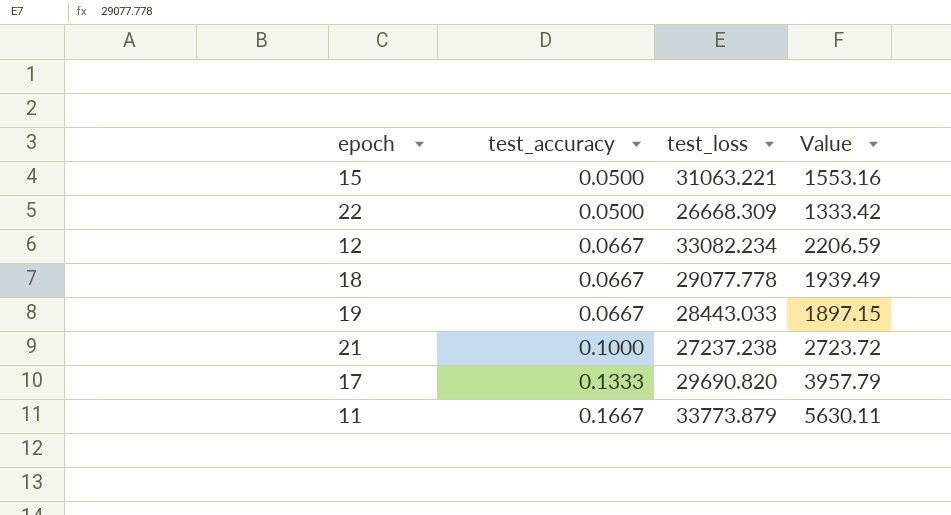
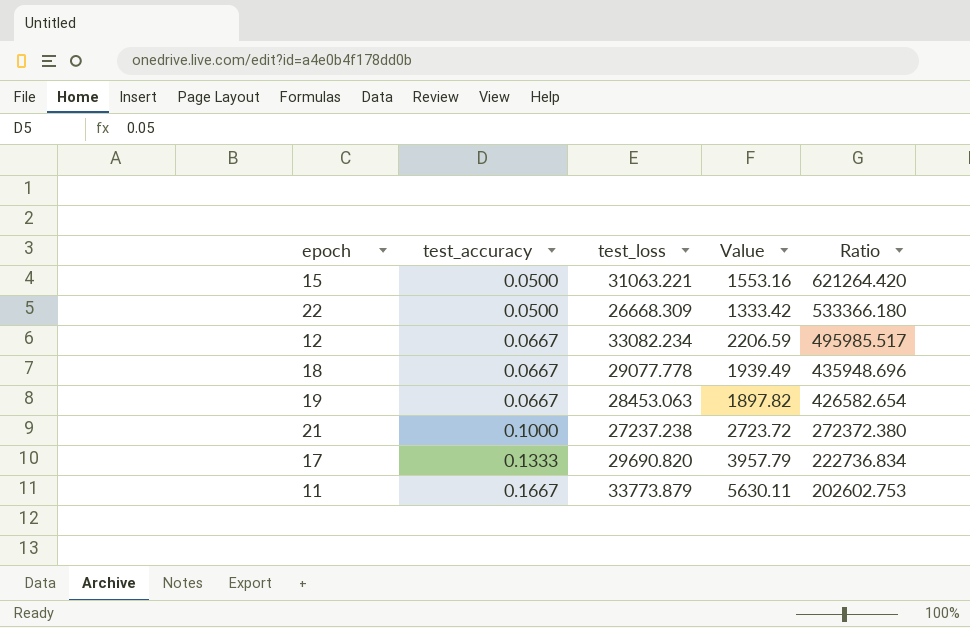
column Ratio | formula: none -> [test_loss] / [test_accuracy]
19 | test_loss: 28443.033 -> 28453.063
19 | Value: 1897.15 -> 1897.82

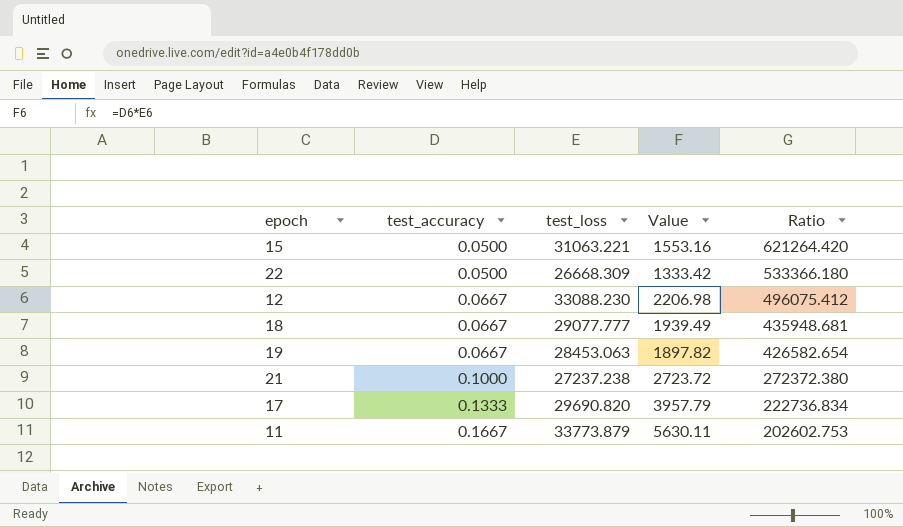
12 | test_loss: 33082.234 -> 33088.230
12 | Value: 2206.59 -> 2206.98
12 | Ratio: 495985.517 -> 496075.412
18 | test_loss: 29077.778 -> 29077.777
18 | Ratio: 435948.696 -> 435948.681

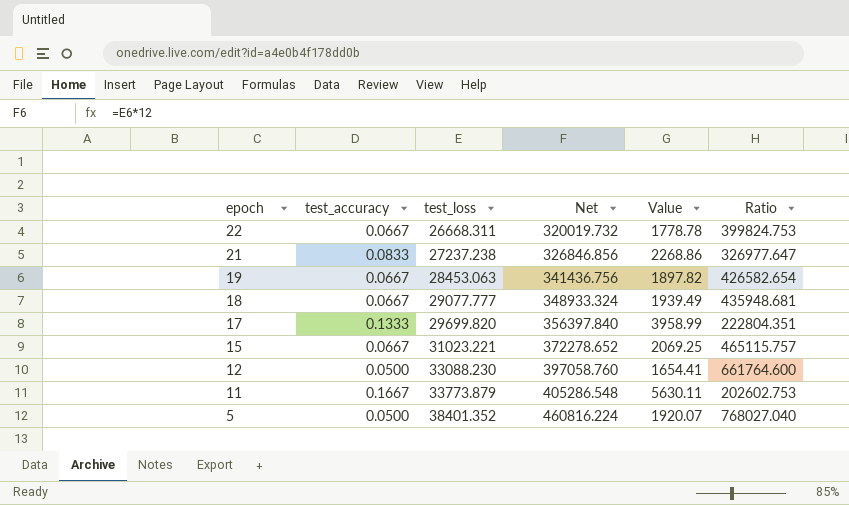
row order: test_accuracy ascending -> epoch descending
column Net | formula: none -> [test_loss] * 12
22 | test_accuracy: 0.0500 -> 0.0667
22 | test_loss: 26668.309 -> 26668.311
22 | Value: 1333.42 -> 1778.78
22 | Ratio: 533366.180 -> 399824.753
21 | test_accuracy: 0.1000 -> 0.0833
21 | Value: 2723.72 -> 2268.86
21 | Ratio: 272372.380 -> 326977.647
17 | test_loss: 29690.820 -> 29699.820
17 | Value: 3957.79 -> 3958.99
17 | Ratio: 222736.834 -> 222804.351
15 | test_accuracy: 0.0500 -> 0.0667
15 | test_loss: 31063.221 -> 31023.221
15 | Value: 1553.16 -> 2069.25
15 | Ratio: 621264.420 -> 465115.757
12 | test_accuracy: 0.0667 -> 0.0500
12 | Value: 2206.98 -> 1654.41
12 | Ratio: 496075.412 -> 661764.600
row 5: none -> 0.0500 | 38401.352 | 460816.224 | 1920.07 | 768027.040

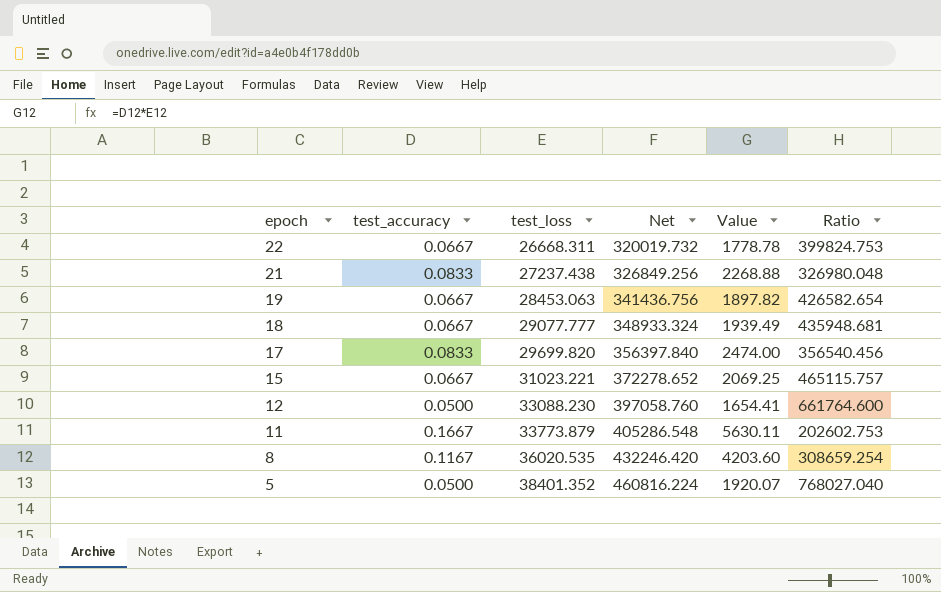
21 | test_loss: 27237.238 -> 27237.438
21 | Net: 326846.856 -> 326849.256
21 | Value: 2268.86 -> 2268.88
21 | Ratio: 326977.647 -> 326980.048
17 | test_accuracy: 0.1333 -> 0.0833
17 | Value: 3958.99 -> 2474.00
17 | Ratio: 222804.351 -> 356540.456
row 8: none -> 0.1167 | 36020.535 | 432246.420 | 4203.60 | 308659.254

